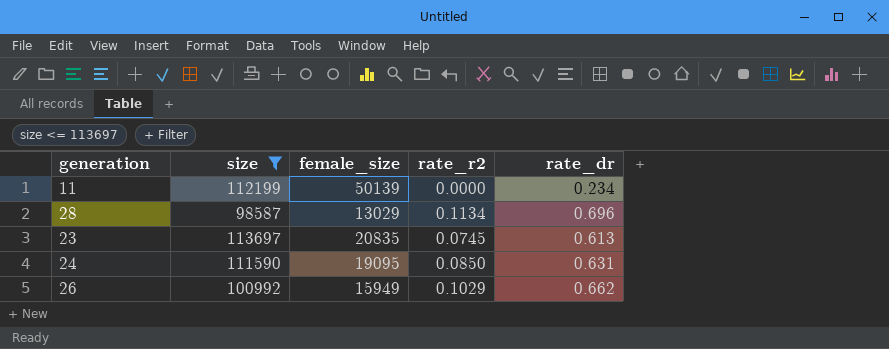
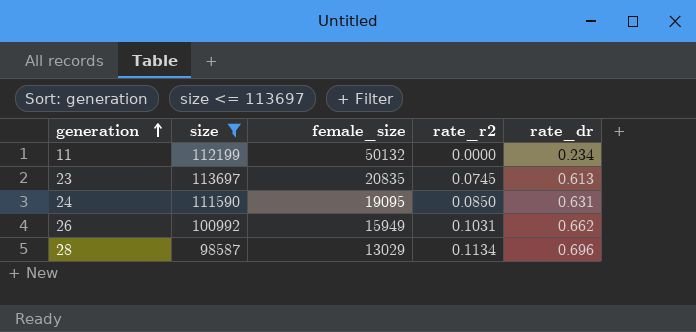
row order: none -> generation ascending
11 | female_size: 50139 -> 50132
26 | rate_r2: 0.1029 -> 0.1031

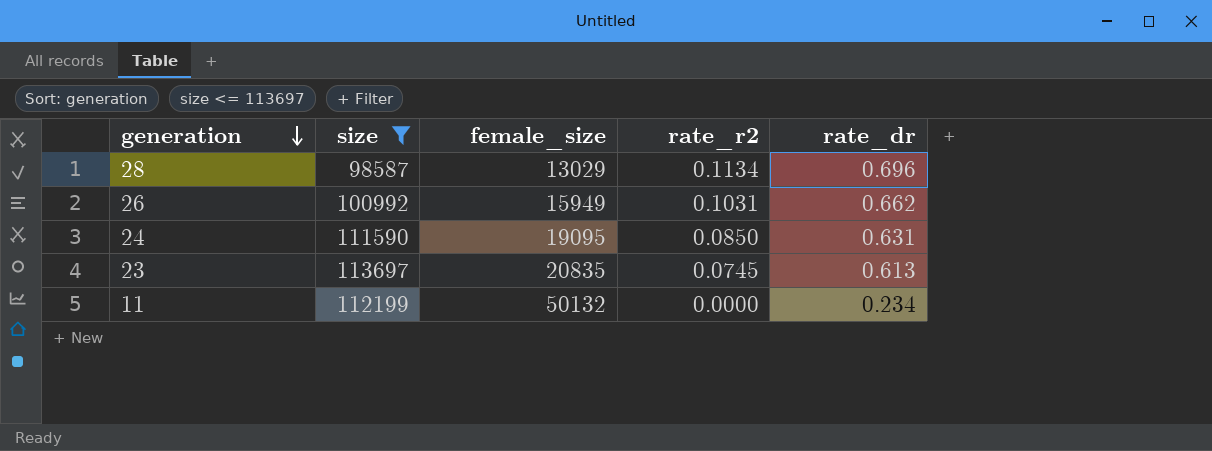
row order: generation ascending -> generation descending

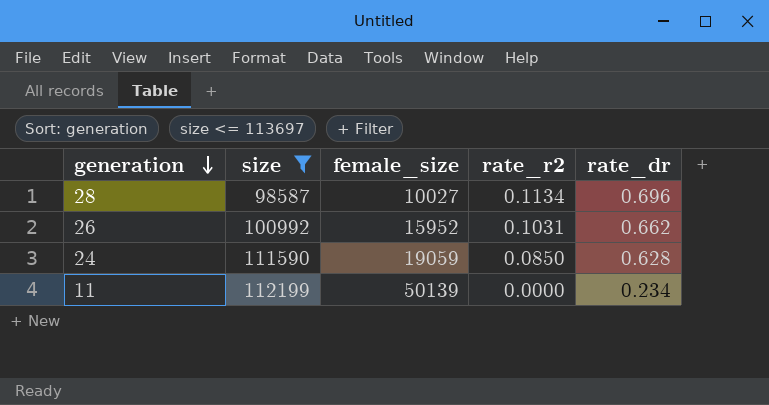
row 23: 113697 | 20835 | 0.0745 | 0.613 -> none
28 | female_size: 13029 -> 10027
26 | female_size: 15949 -> 15952
24 | female_size: 19095 -> 19059
24 | rate_dr: 0.631 -> 0.628
11 | female_size: 50132 -> 50139

